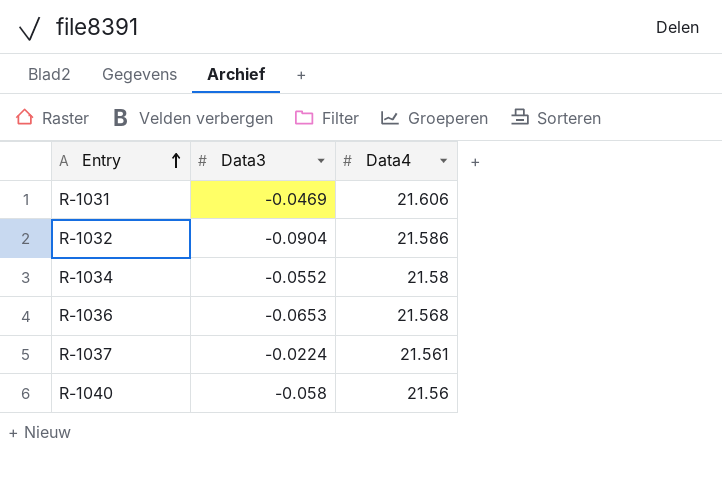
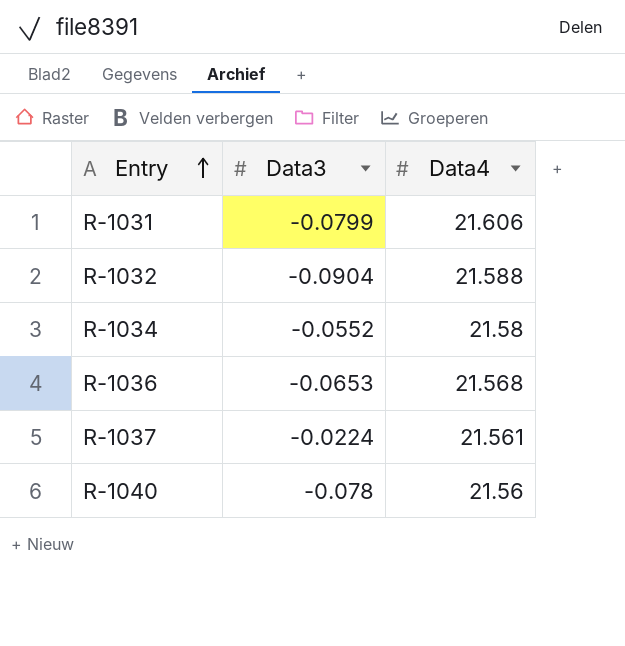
R-1031 | Data3: -0.0469 -> -0.0799
R-1032 | Data4: 21.586 -> 21.588
R-1040 | Data3: -0.058 -> -0.078

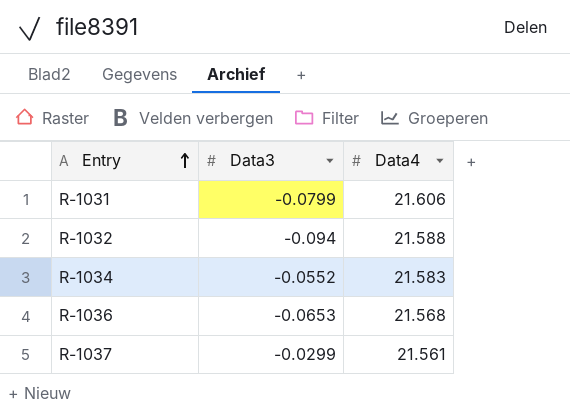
row R-1040: -0.078 | 21.56 -> none
R-1032 | Data3: -0.0904 -> -0.094
R-1034 | Data4: 21.58 -> 21.583
R-1037 | Data3: -0.0224 -> -0.0299

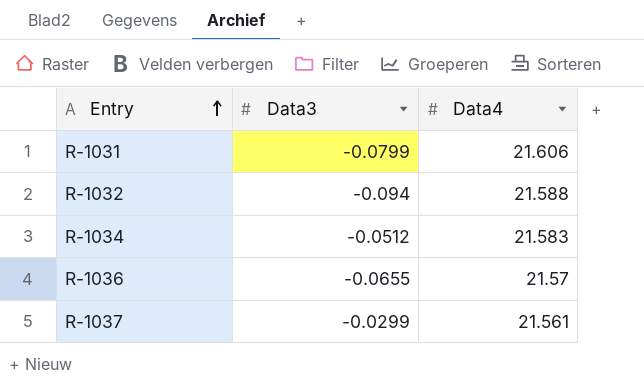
R-1034 | Data3: -0.0552 -> -0.0512
R-1036 | Data3: -0.0653 -> -0.0655
R-1036 | Data4: 21.568 -> 21.57

